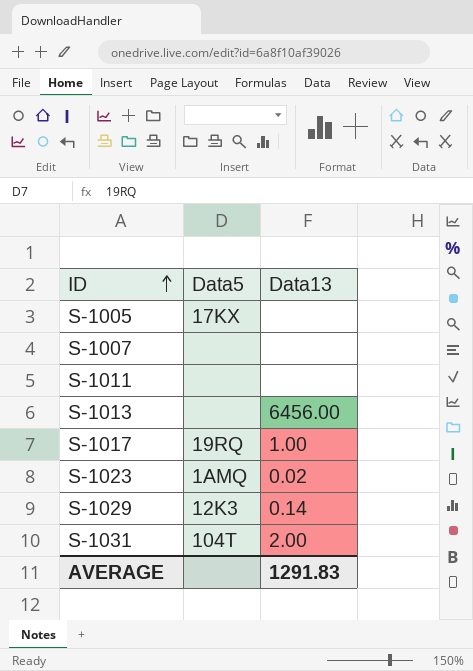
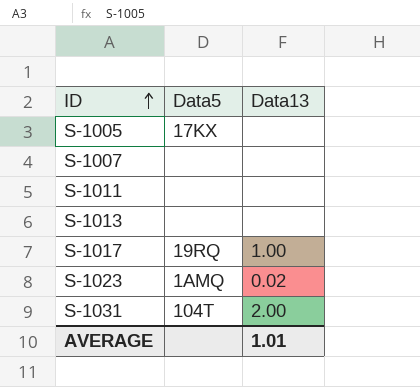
row S-1029: 12K3 | 0.14 -> none
S-1013 | Data13: 6456.00 -> none
AVERAGE | Data13: 1291.83 -> 1.01

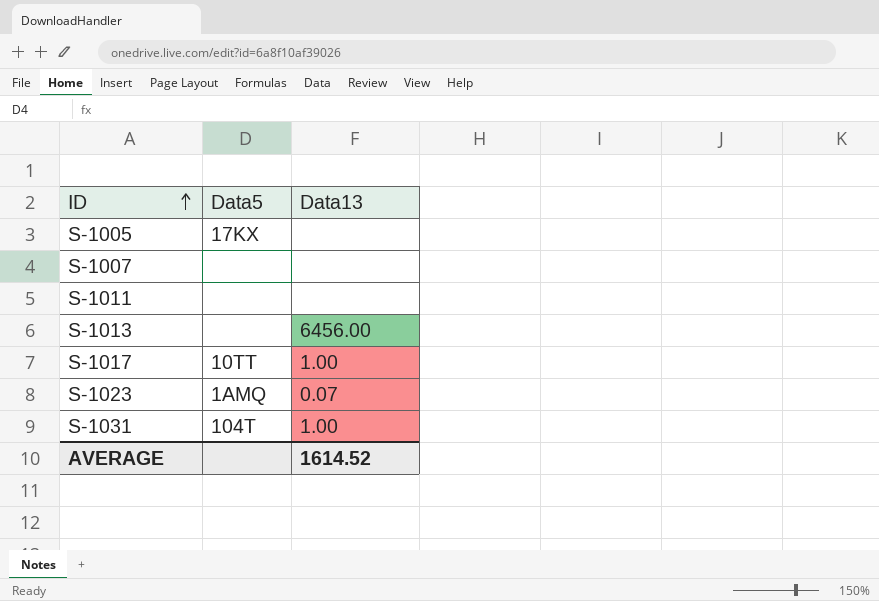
S-1013 | Data13: none -> 6456.00
S-1017 | Data5: 19RQ -> 10TT
S-1023 | Data13: 0.02 -> 0.07
S-1031 | Data13: 2.00 -> 1.00
AVERAGE | Data13: 1.01 -> 1614.52

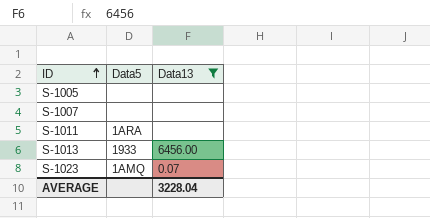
filter: none -> Data13 != 1.00
S-1005 | Data5: 17KX -> none
S-1011 | Data5: none -> 1ARA
S-1013 | Data5: none -> 1933
AVERAGE | Data13: 1614.52 -> 3228.04

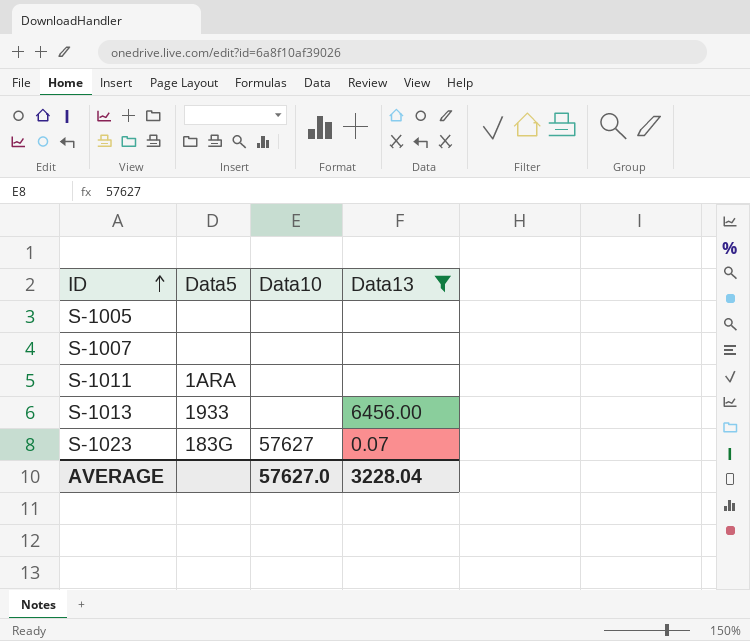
column Data10 | position: none -> 3
S-1023 | Data5: 1AMQ -> 183G

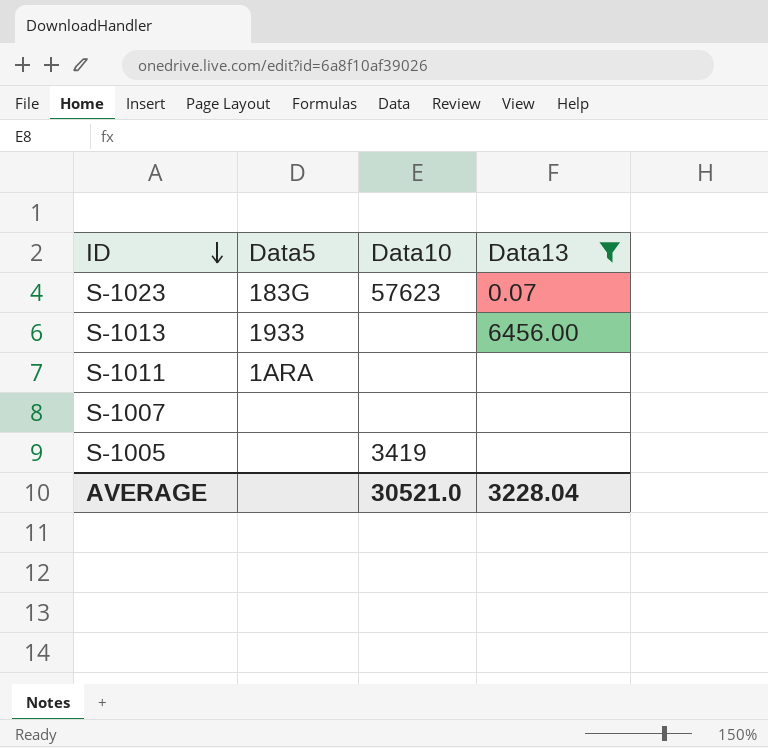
row order: ID ascending -> ID descending
S-1023 | Data10: 57627 -> 57623
S-1005 | Data10: none -> 3419
AVERAGE | Data10: 57627.0 -> 30521.0

